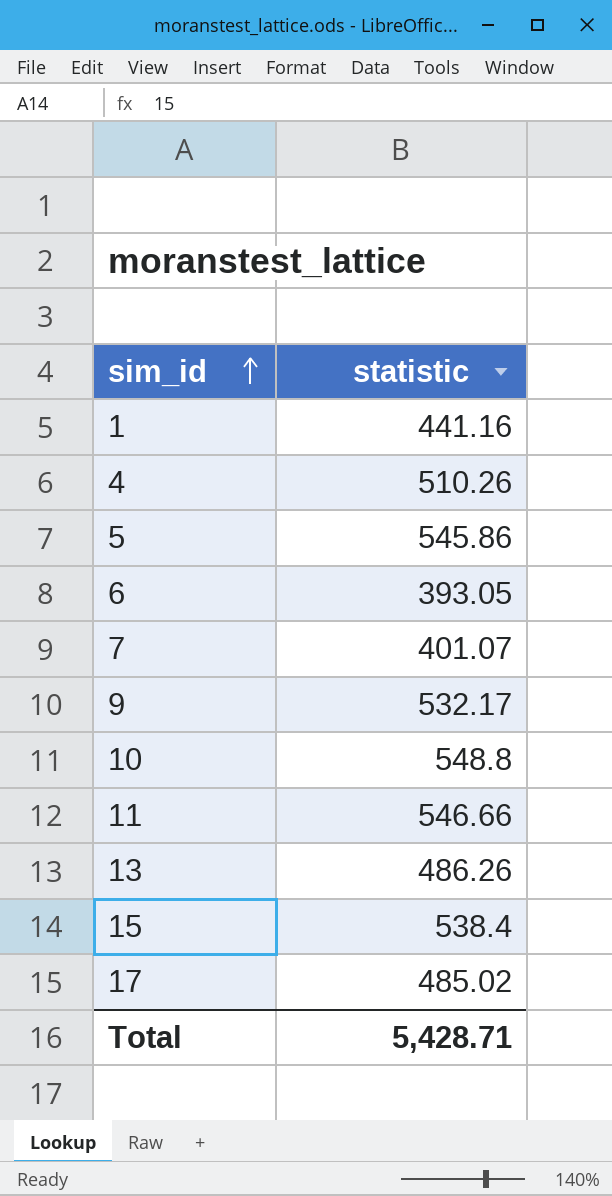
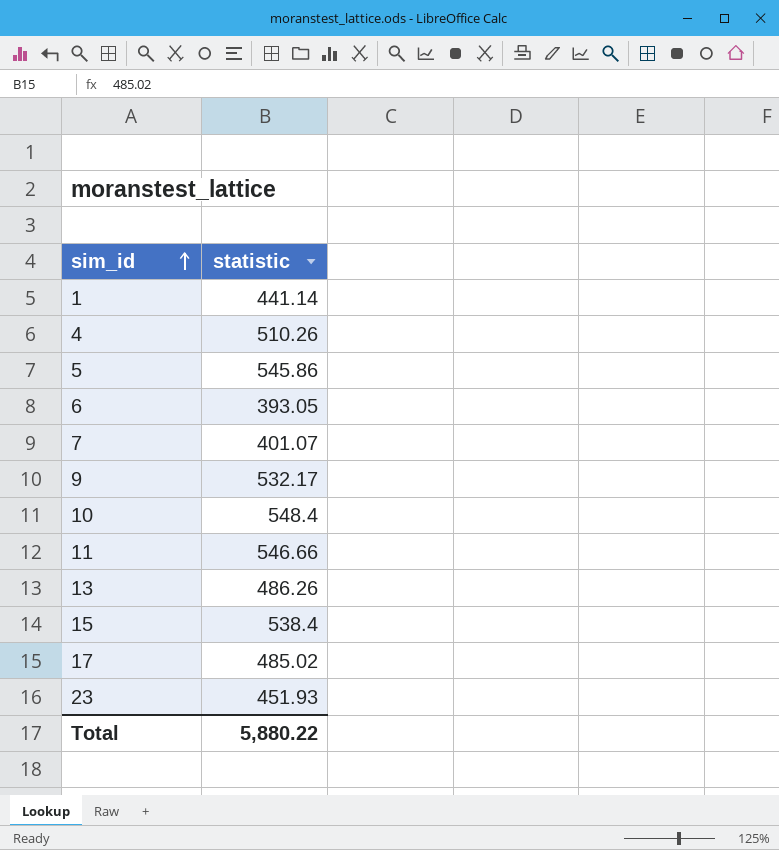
1 | statistic: 441.16 -> 441.14
10 | statistic: 548.8 -> 548.4
row 23: none -> 451.93
Total | statistic: 5,428.71 -> 5,880.22

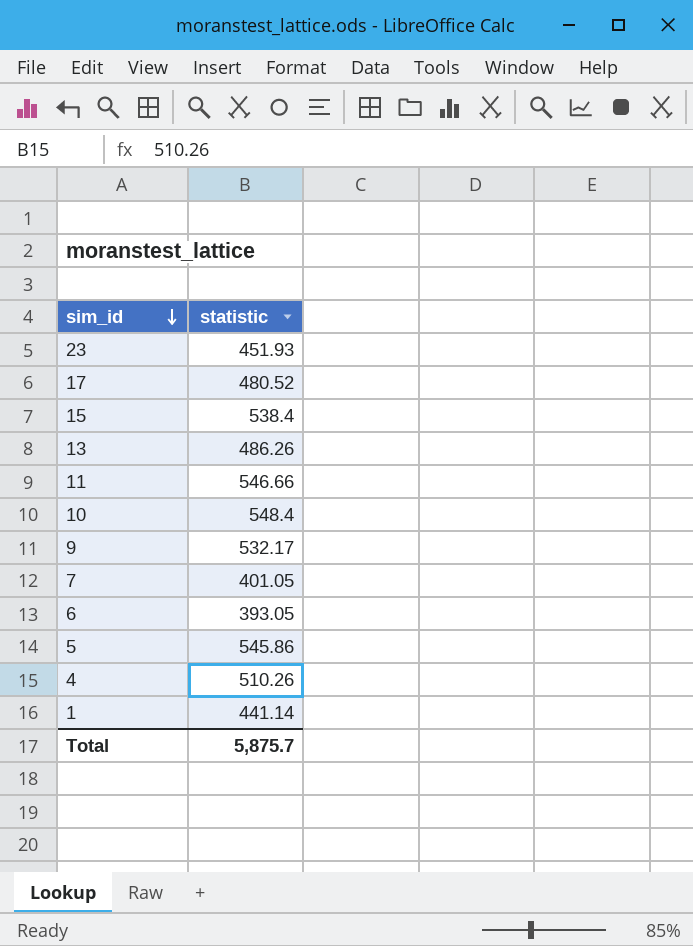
row order: sim_id ascending -> sim_id descending
17 | statistic: 485.02 -> 480.52
7 | statistic: 401.07 -> 401.05
Total | statistic: 5,880.22 -> 5,875.7

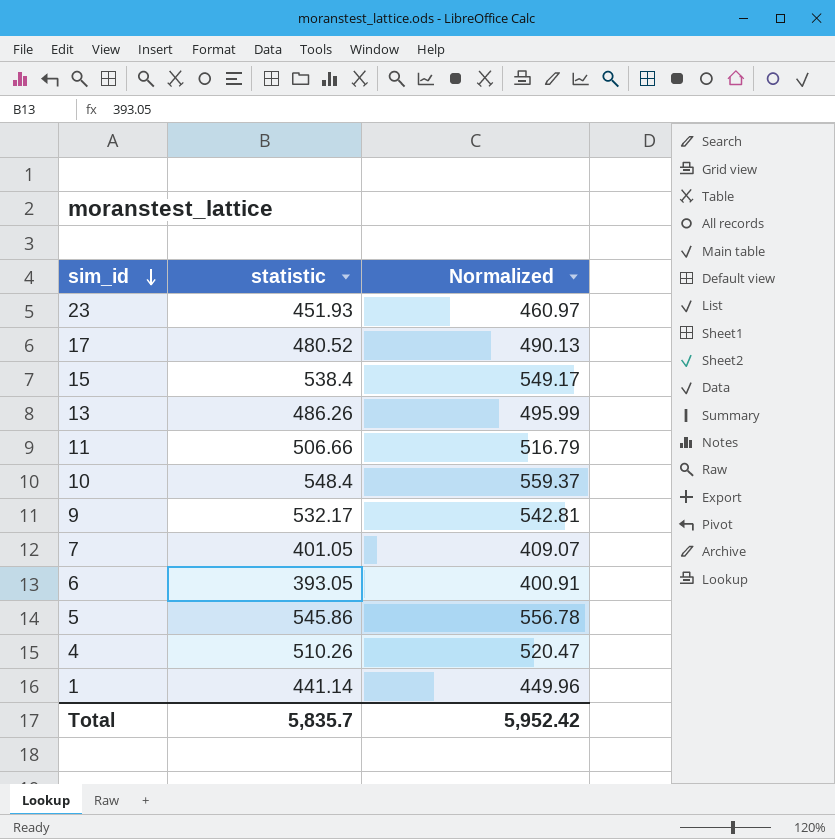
column Normalized | formula: none -> [statistic] * 1.02
11 | statistic: 546.66 -> 506.66
Total | statistic: 5,875.7 -> 5,835.7

